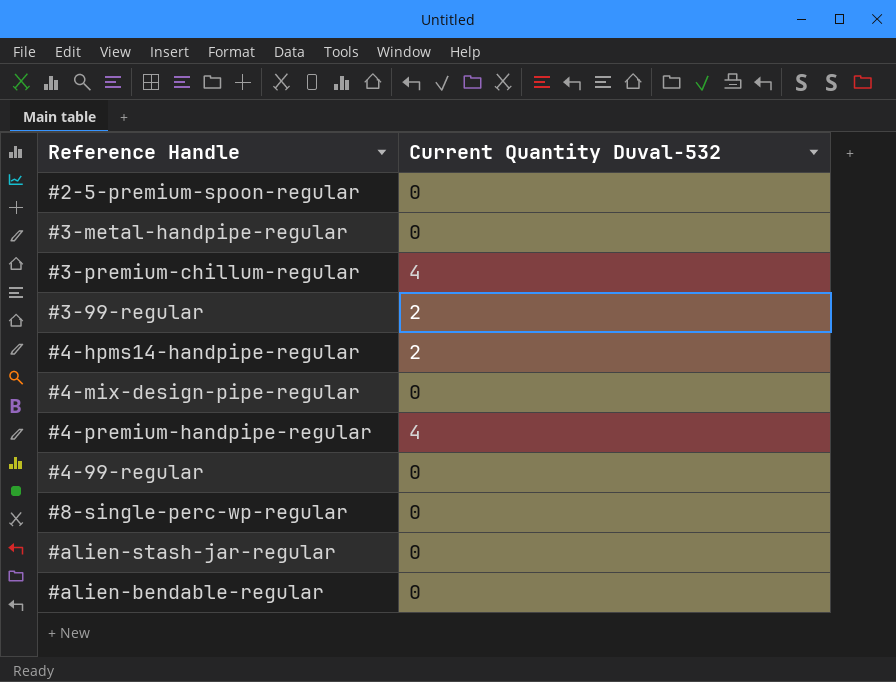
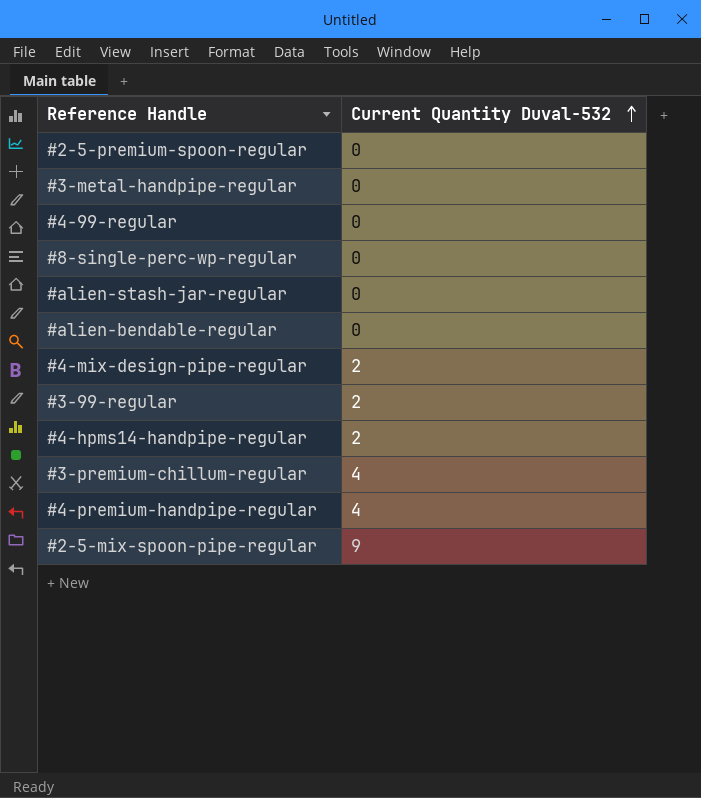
row order: none -> Current Quantity Duval-532 ascending
#4-mix-design-pipe-regular | Current Quantity Duval-532: 0 -> 2
row #2-5-mix-spoon-pipe-regular: none -> 9

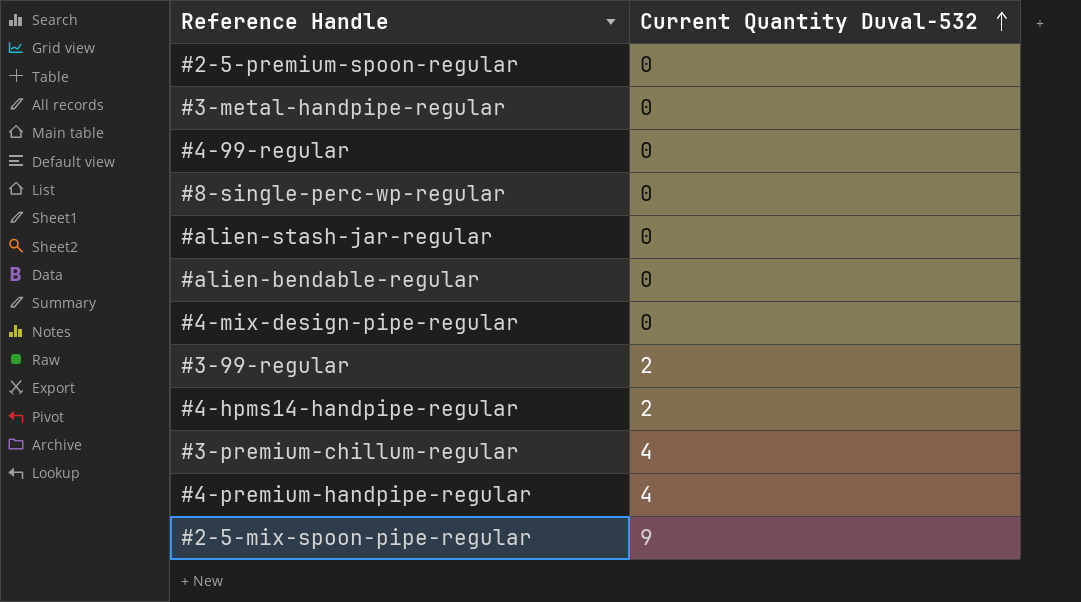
#4-mix-design-pipe-regular | Current Quantity Duval-532: 2 -> 0

